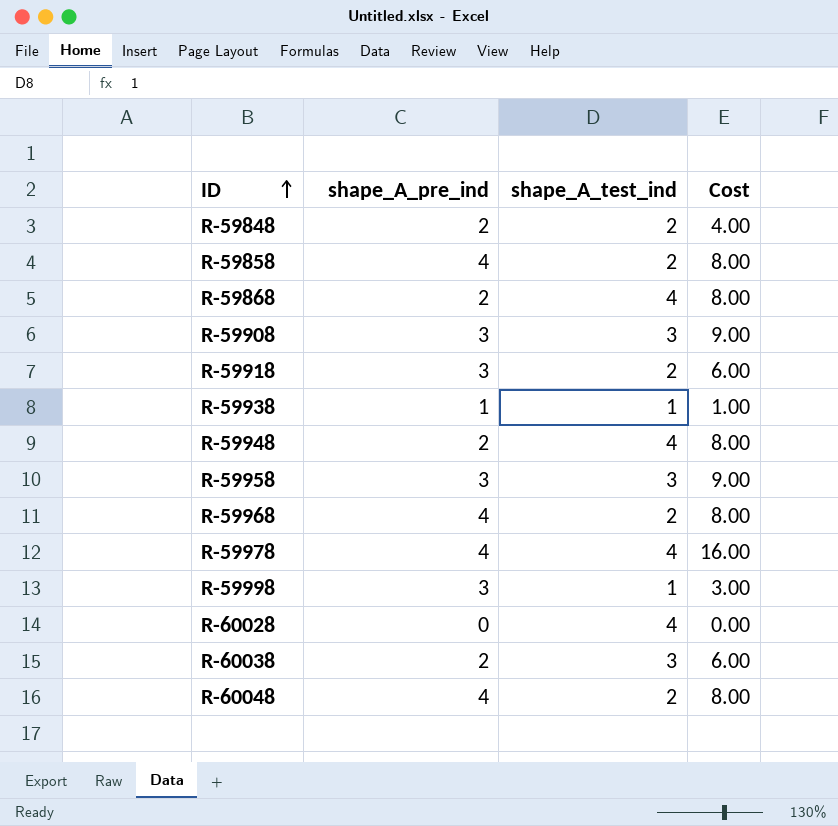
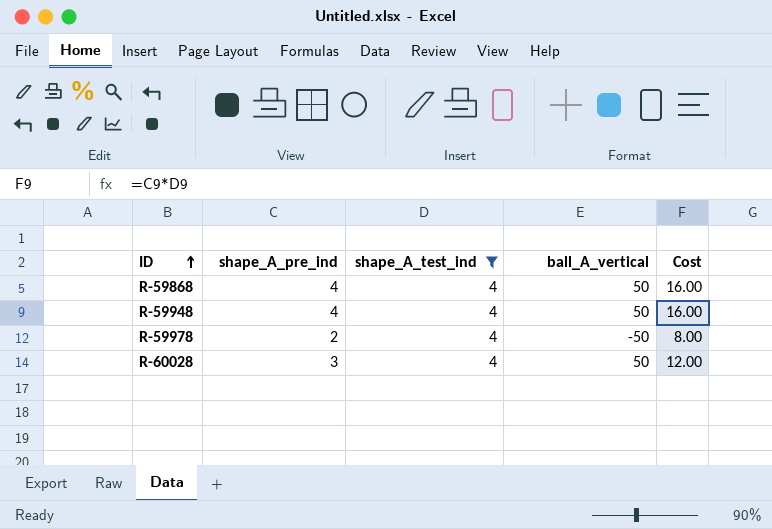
filter: none -> shape_A_test_ind = 4
column ball_A_vertical | position: none -> 4
R-59868 | shape_A_pre_ind: 2 -> 4
R-59868 | Cost: 8.00 -> 16.00
R-59948 | shape_A_pre_ind: 2 -> 4
R-59948 | Cost: 8.00 -> 16.00
R-59978 | shape_A_pre_ind: 4 -> 2
R-59978 | Cost: 16.00 -> 8.00
R-60028 | shape_A_pre_ind: 0 -> 3
R-60028 | Cost: 0.00 -> 12.00

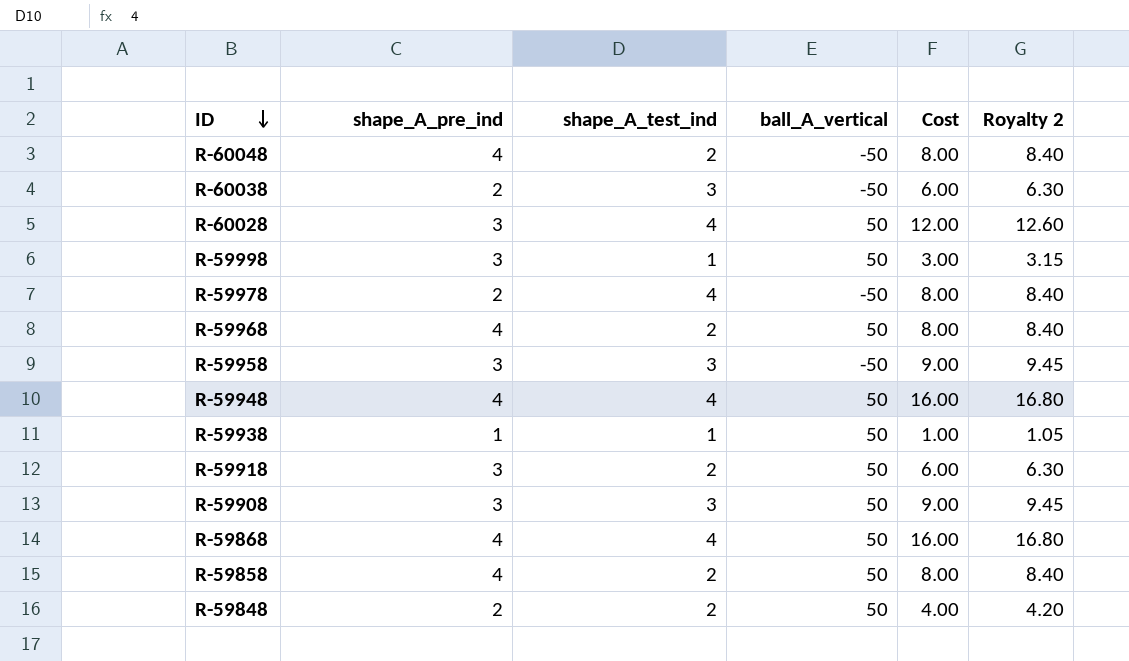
filter: shape_A_test_ind = 4 -> none
row order: ID ascending -> ID descending
column Royalty 2 | formula: none -> [Cost] * 1.05

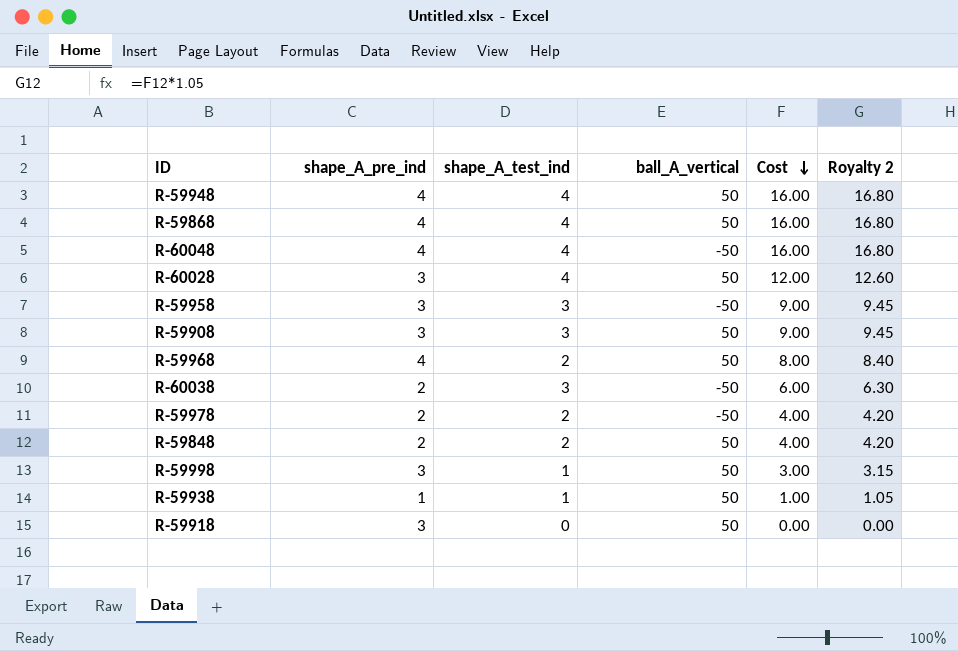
row order: ID descending -> Cost descending
row R-59858: 4 | 2 | 50 | 8.00 | 8.40 -> none
R-60048 | shape_A_test_ind: 2 -> 4
R-60048 | Cost: 8.00 -> 16.00
R-60048 | Royalty 2: 8.40 -> 16.80
R-59978 | shape_A_test_ind: 4 -> 2
R-59978 | Cost: 8.00 -> 4.00
R-59978 | Royalty 2: 8.40 -> 4.20
R-59918 | shape_A_test_ind: 2 -> 0
R-59918 | Cost: 6.00 -> 0.00
R-59918 | Royalty 2: 6.30 -> 0.00

